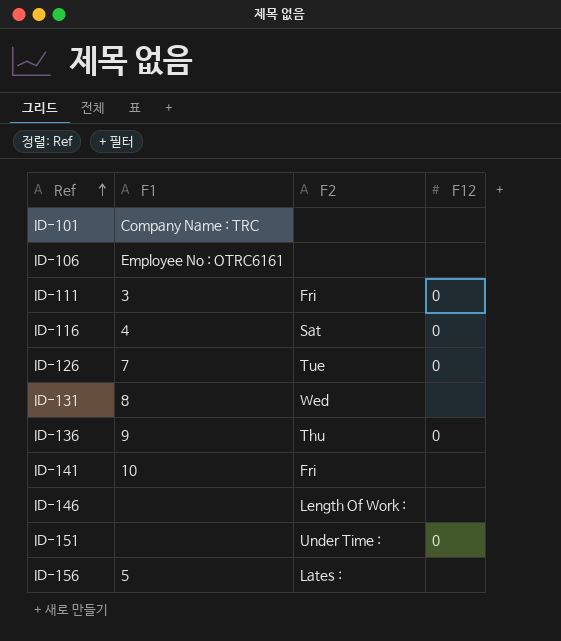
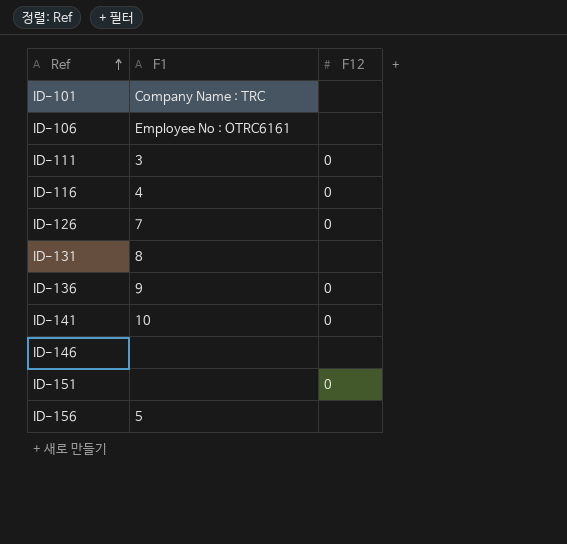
column F2 | position: 3 -> none
ID-141 | F12: none -> 0

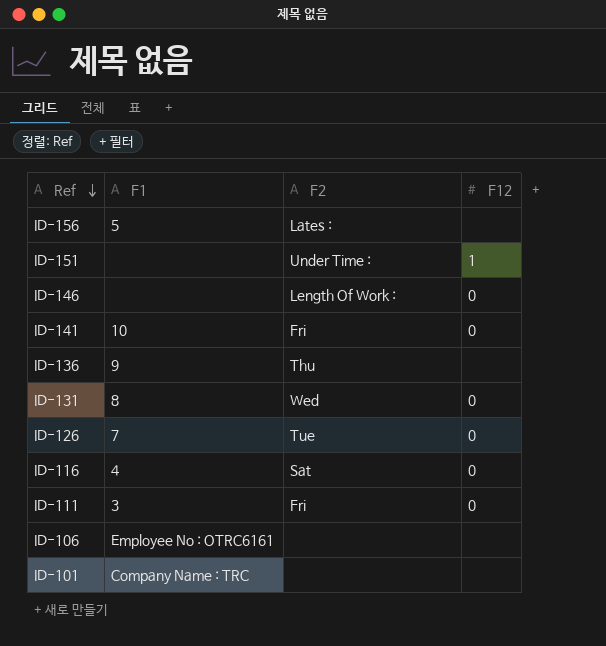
row order: Ref ascending -> Ref descending
column F2 | position: none -> 3
ID-151 | F12: 0 -> 1
ID-146 | F12: none -> 0
ID-136 | F12: 0 -> none
ID-131 | F12: none -> 0

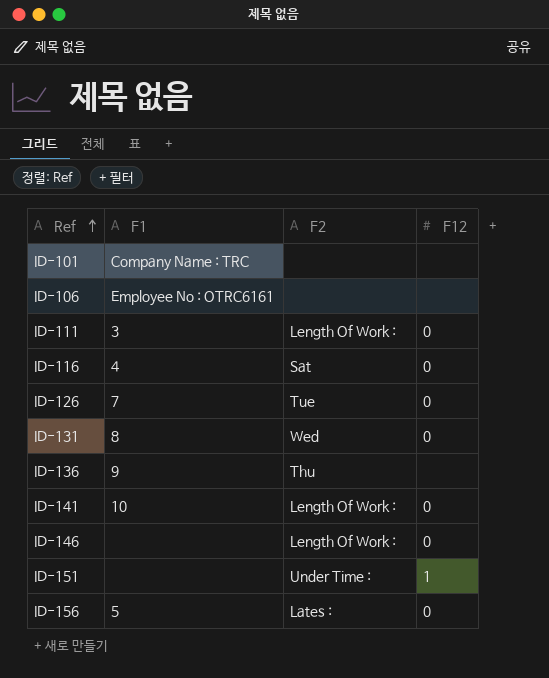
row order: Ref descending -> Ref ascending
ID-111 | F2: Fri -> Length Of Work :
ID-141 | F2: Fri -> Length Of Work :
ID-156 | F12: none -> 0

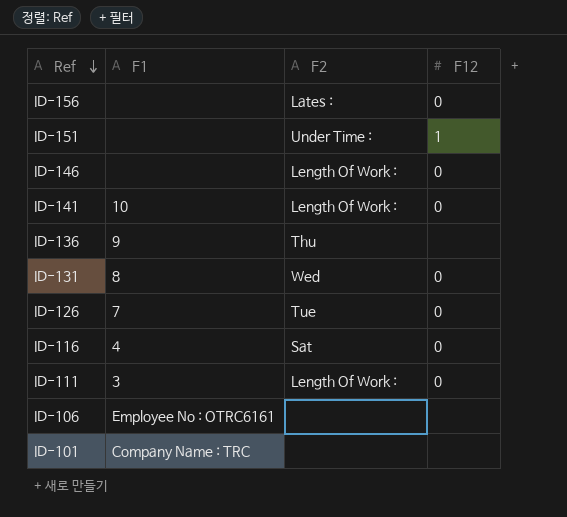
row order: Ref ascending -> Ref descending
ID-156 | F1: 5 -> none

